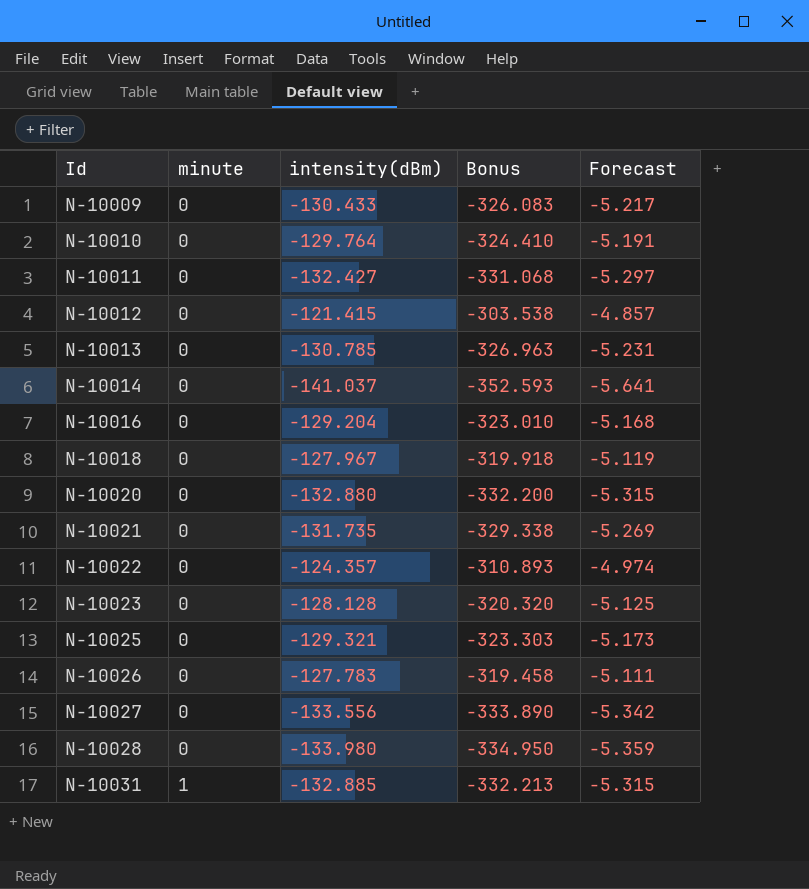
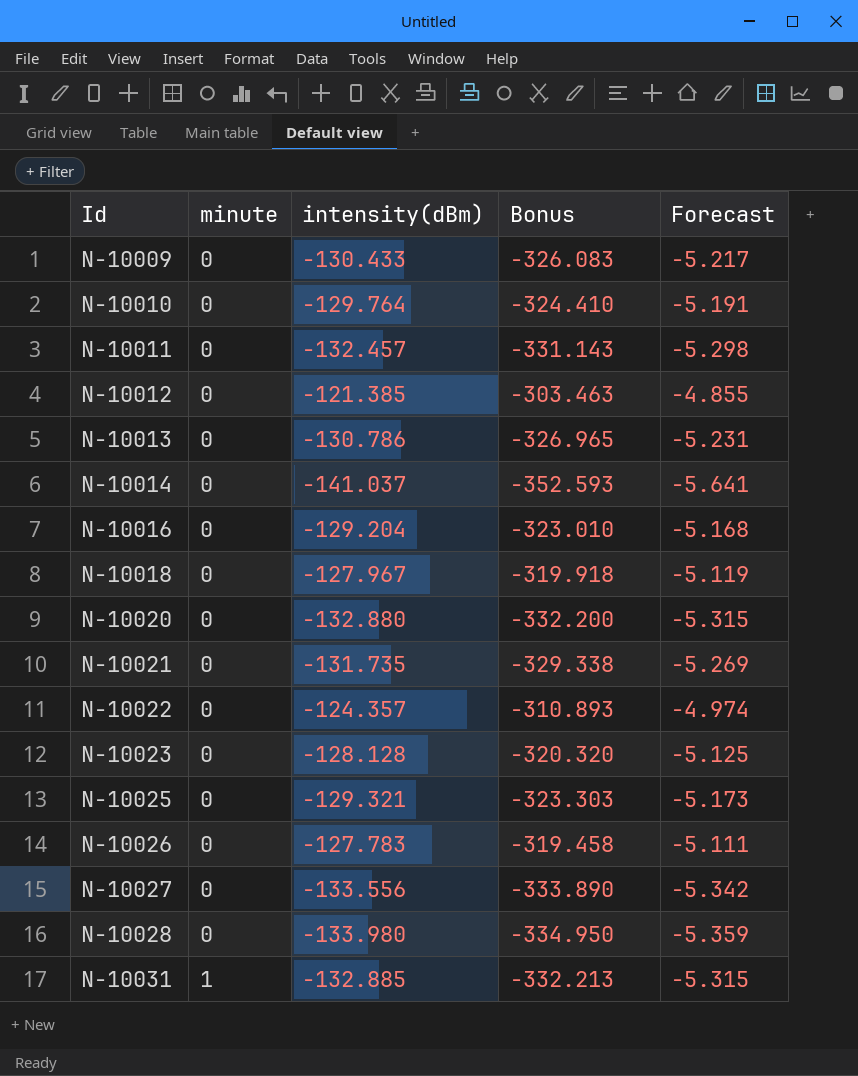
N-10011 | intensity(dBm): -132.427 -> -132.457
N-10011 | Bonus: -331.068 -> -331.143
N-10011 | Forecast: -5.297 -> -5.298
N-10012 | intensity(dBm): -121.415 -> -121.385
N-10012 | Bonus: -303.538 -> -303.463
N-10012 | Forecast: -4.857 -> -4.855
N-10013 | intensity(dBm): -130.785 -> -130.786
N-10013 | Bonus: -326.963 -> -326.965

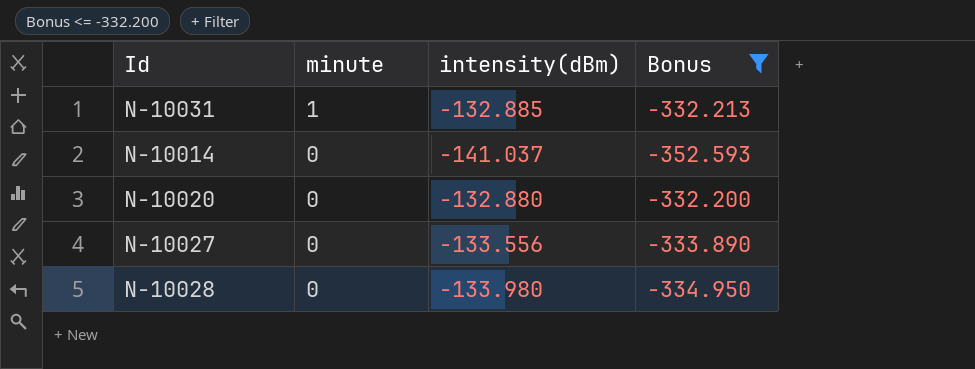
filter: none -> Bonus <= -332.200
row order: Id ascending -> minute descending
column Forecast | formula: [intensity(dBm)] * 0.04 -> none

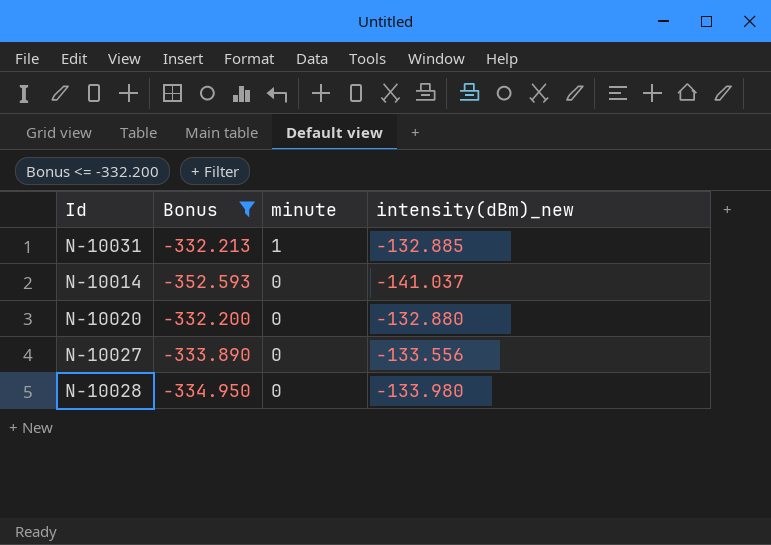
column Bonus | position: 4 -> 2
column name: intensity(dBm) -> intensity(dBm)_new

